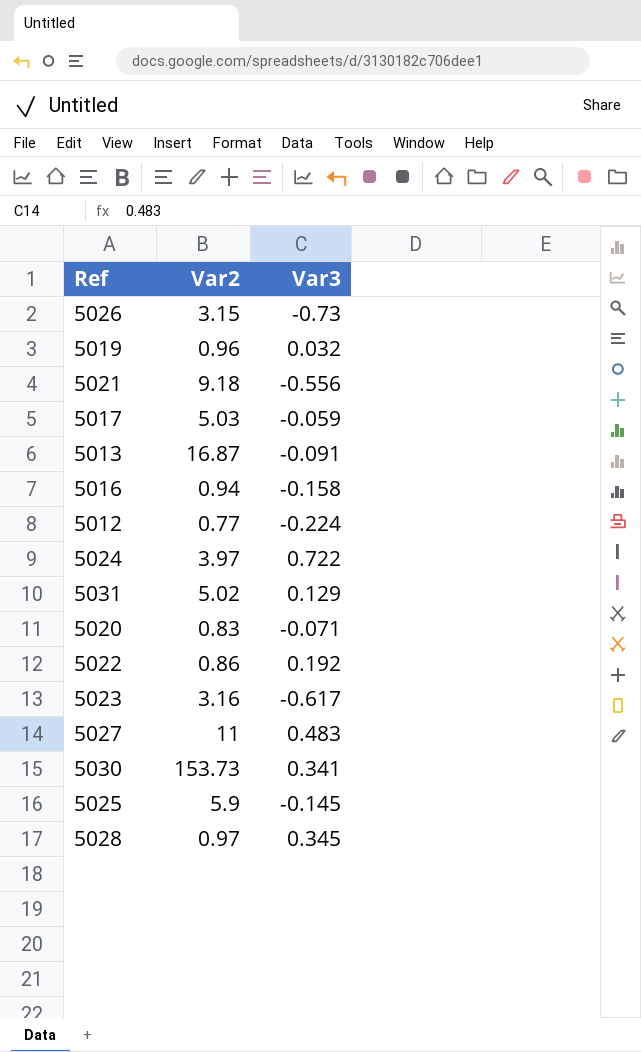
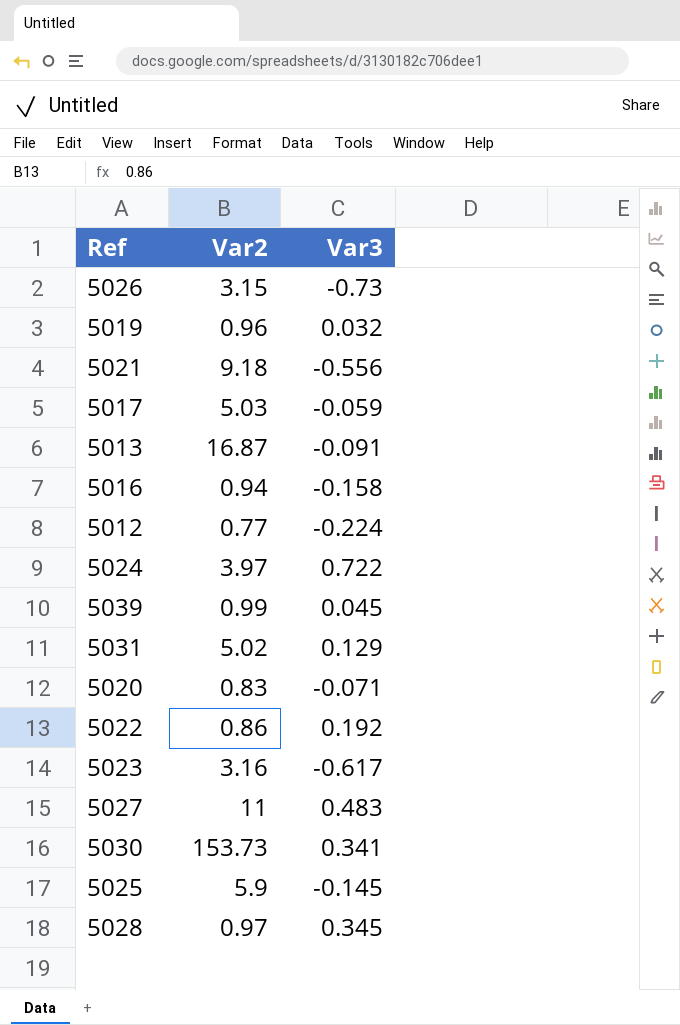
row 5039: none -> 0.99 | 0.045

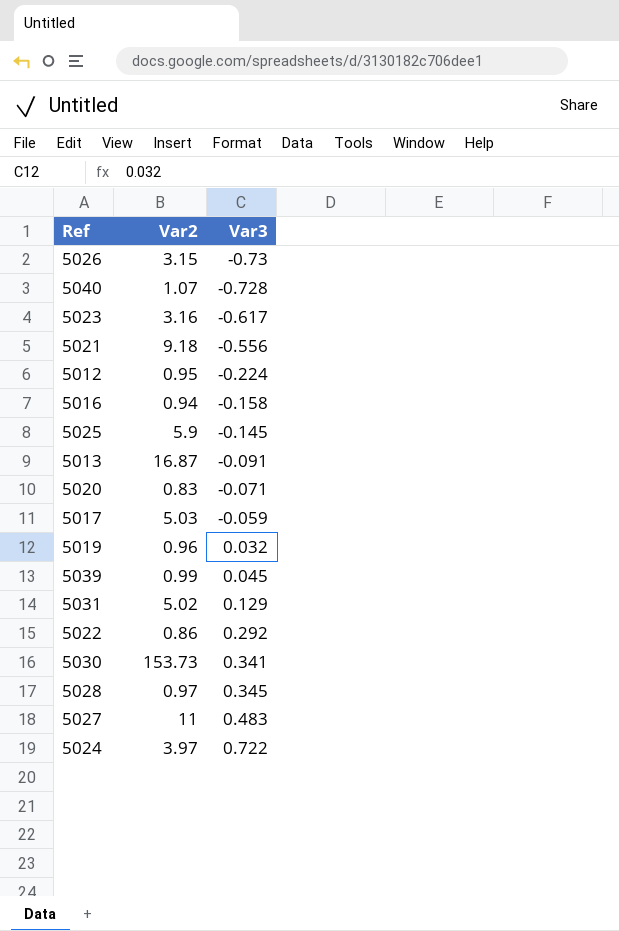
row order: none -> Var3 ascending
row 5040: none -> 1.07 | -0.728
5012 | Var2: 0.77 -> 0.95
5022 | Var3: 0.192 -> 0.292

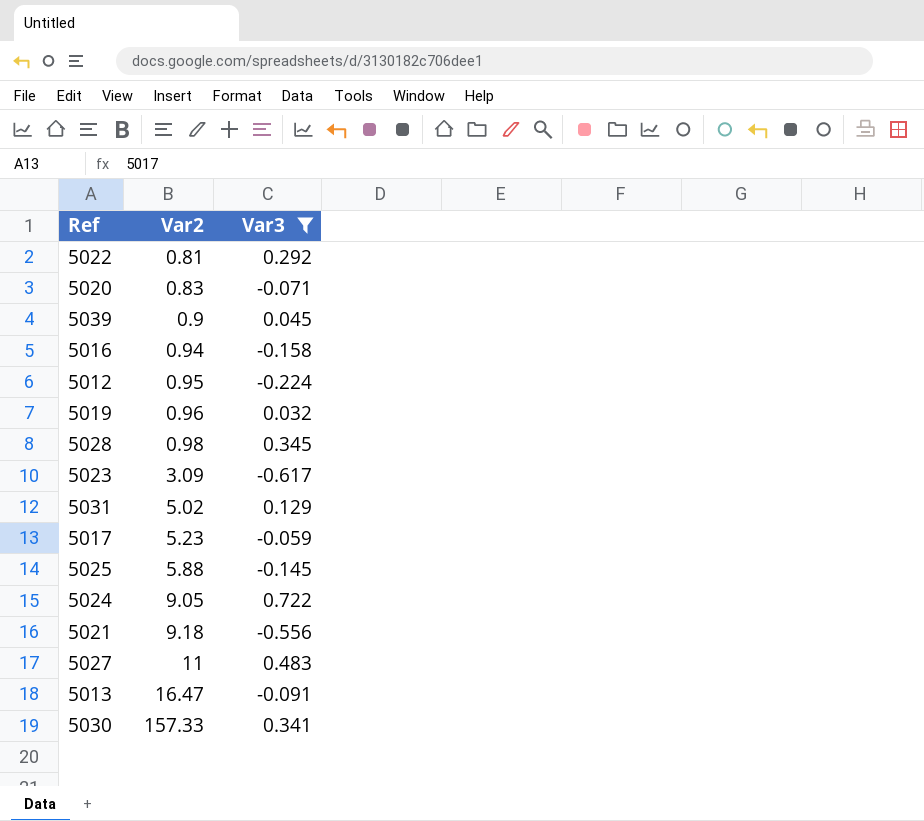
filter: none -> Var3 >= -0.617
row order: Var3 ascending -> Var2 ascending
5022 | Var2: 0.86 -> 0.81
5039 | Var2: 0.99 -> 0.9
5028 | Var2: 0.97 -> 0.98
5023 | Var2: 3.16 -> 3.09
5017 | Var2: 5.03 -> 5.23
5025 | Var2: 5.9 -> 5.88
5024 | Var2: 3.97 -> 9.05
5013 | Var2: 16.87 -> 16.47
5030 | Var2: 153.73 -> 157.33

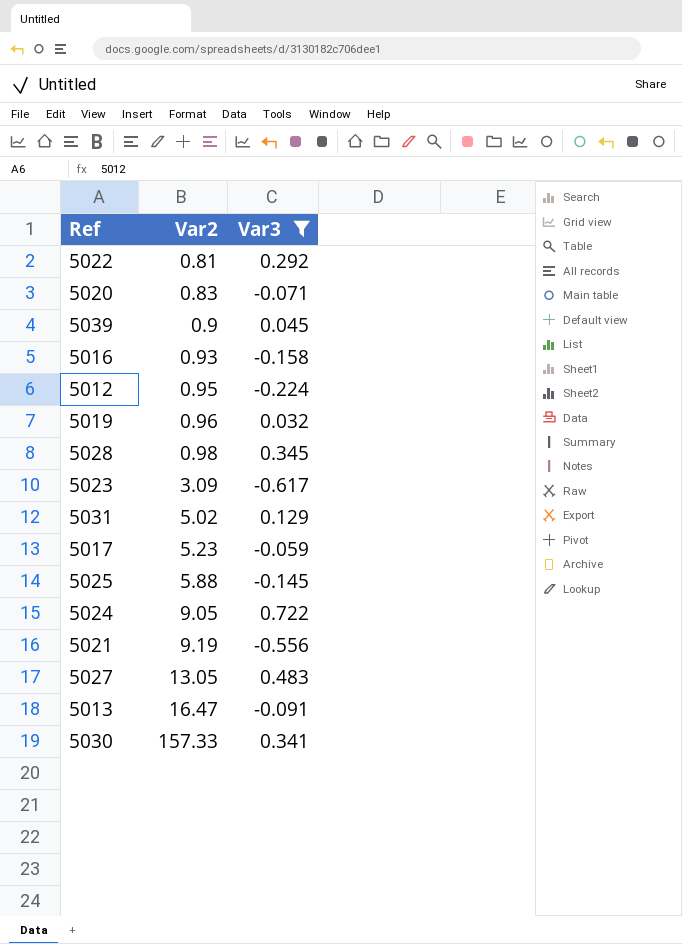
5016 | Var2: 0.94 -> 0.93
5021 | Var2: 9.18 -> 9.19
5027 | Var2: 11 -> 13.05

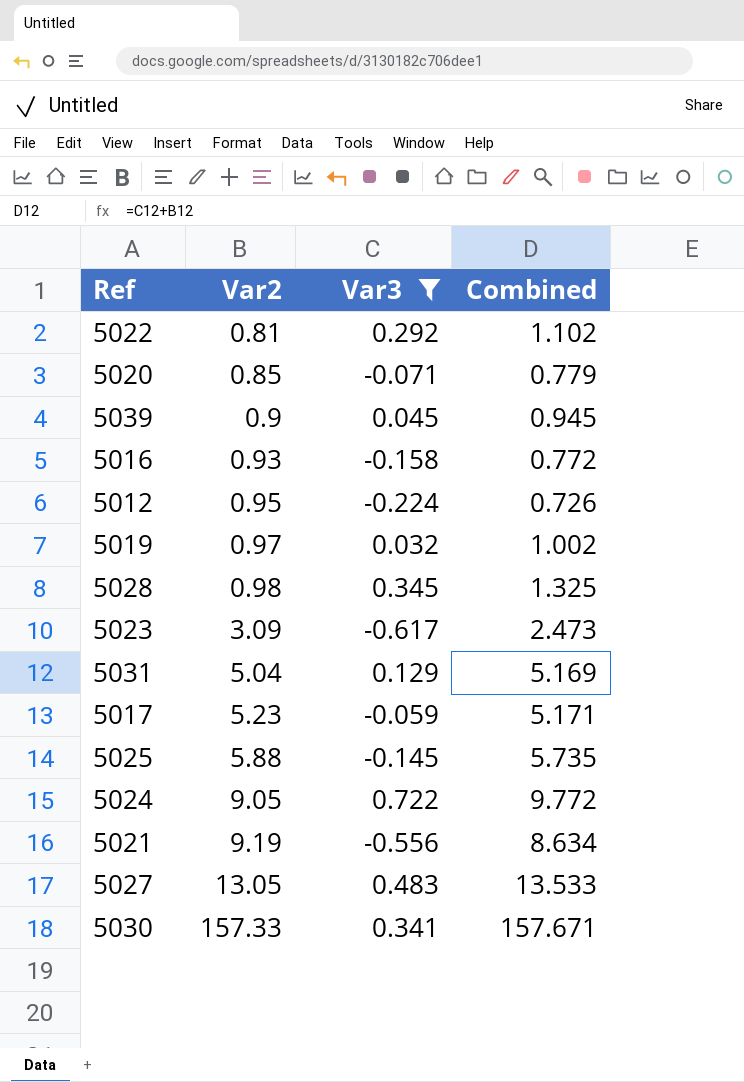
column Combined | formula: none -> [Var2] + [Var3]
row 5013: 16.47 | -0.091 -> none
5020 | Var2: 0.83 -> 0.85
5019 | Var2: 0.96 -> 0.97
5031 | Var2: 5.02 -> 5.04

